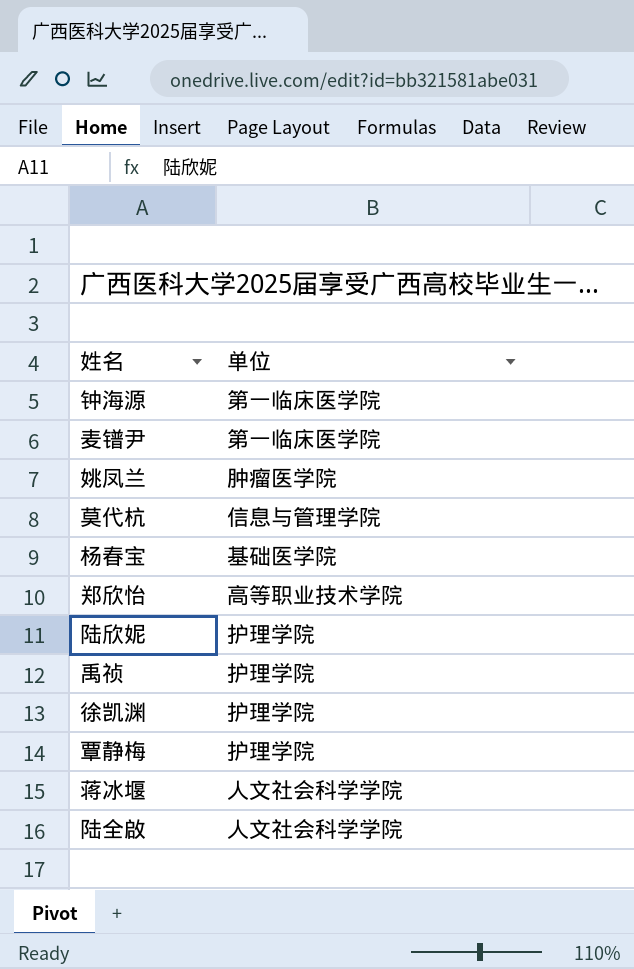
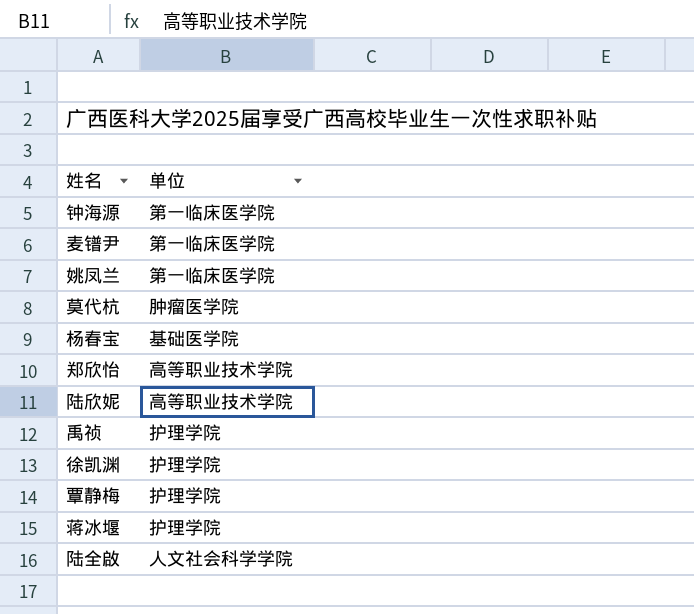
姚凤兰 | 单位: 肿瘤医学院 -> 第一临床医学院
莫代杭 | 单位: 信息与管理学院 -> 肿瘤医学院
陆欣妮 | 单位: 护理学院 -> 高等职业技术学院
蒋冰堰 | 单位: 人文社会科学学院 -> 护理学院

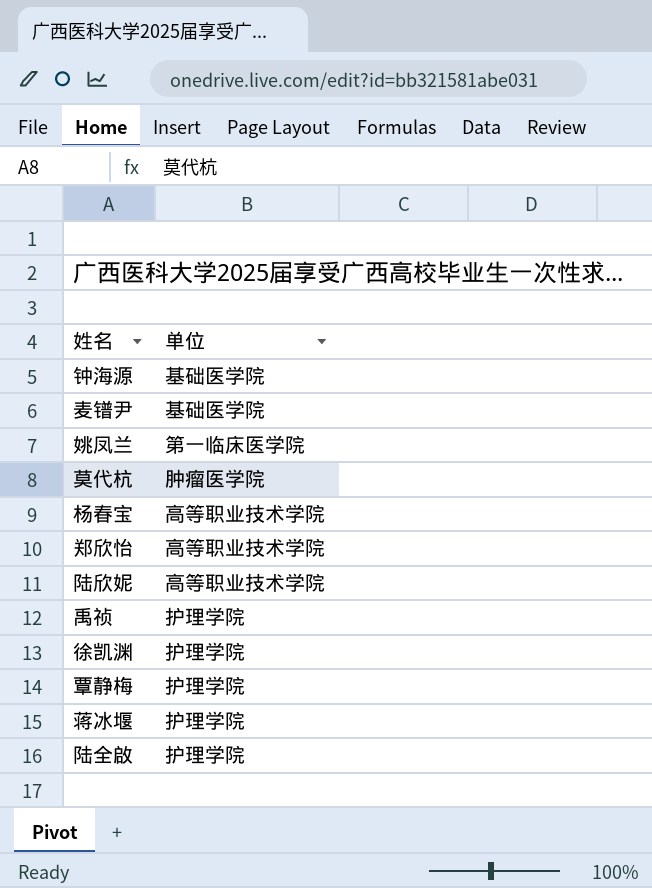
钟海源 | 单位: 第一临床医学院 -> 基础医学院
麦镨尹 | 单位: 第一临床医学院 -> 基础医学院
杨春宝 | 单位: 基础医学院 -> 高等职业技术学院
陆全啟 | 单位: 人文社会科学学院 -> 护理学院

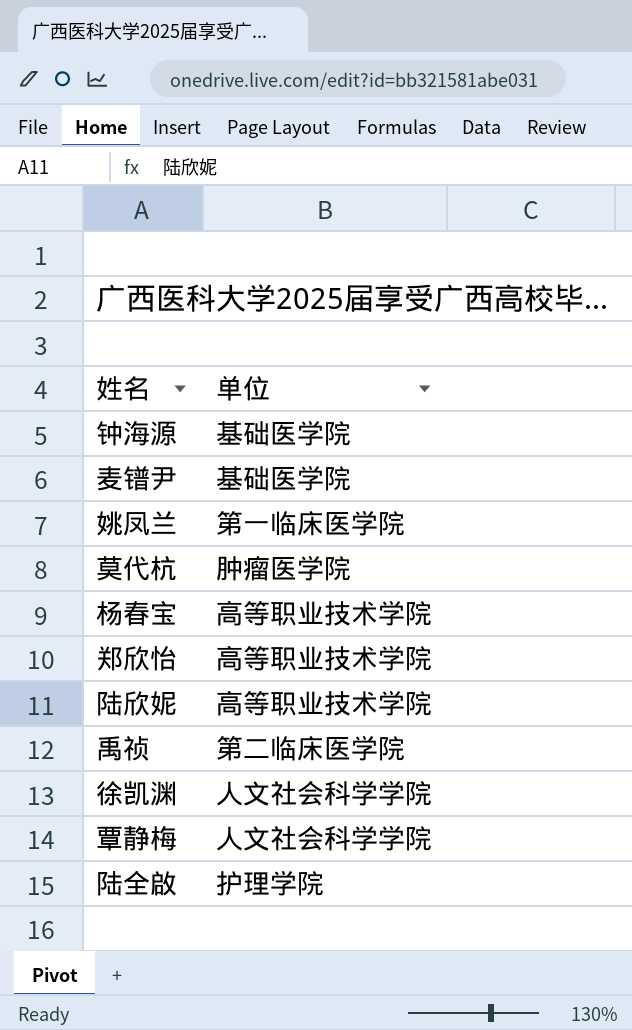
row 蒋冰堰: 护理学院 -> none
禹祯 | 单位: 护理学院 -> 第二临床医学院
徐凯渊 | 单位: 护理学院 -> 人文社会科学学院
覃静梅 | 单位: 护理学院 -> 人文社会科学学院

